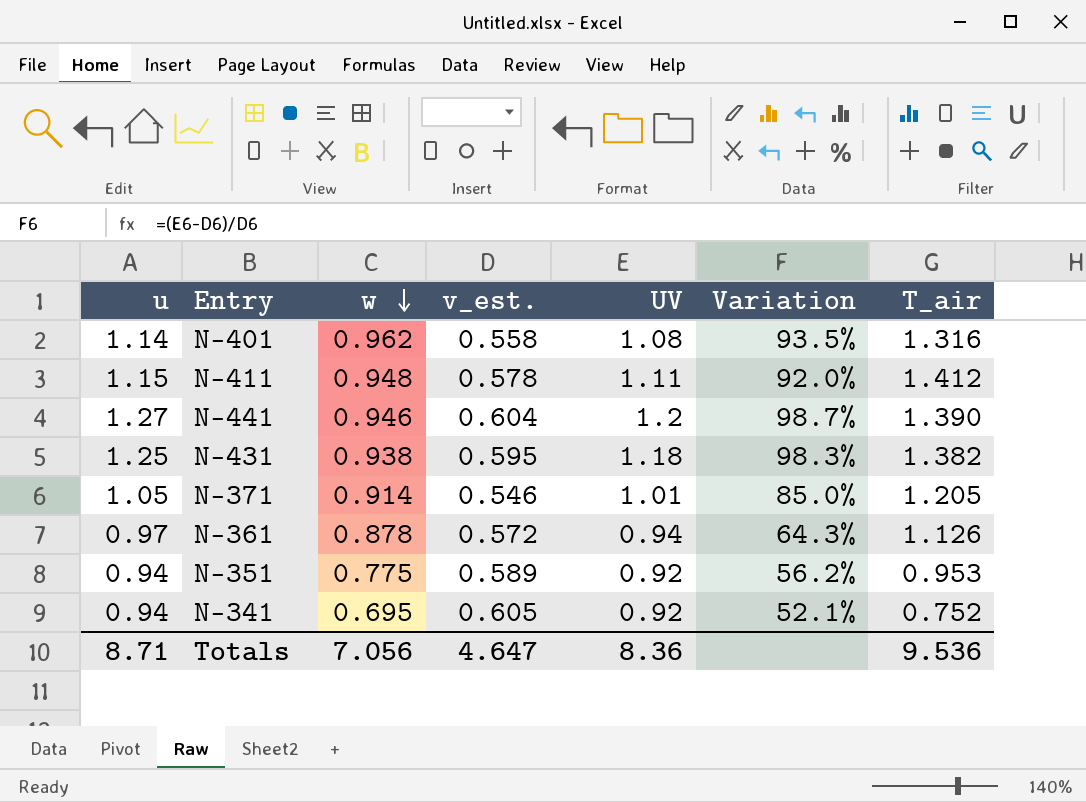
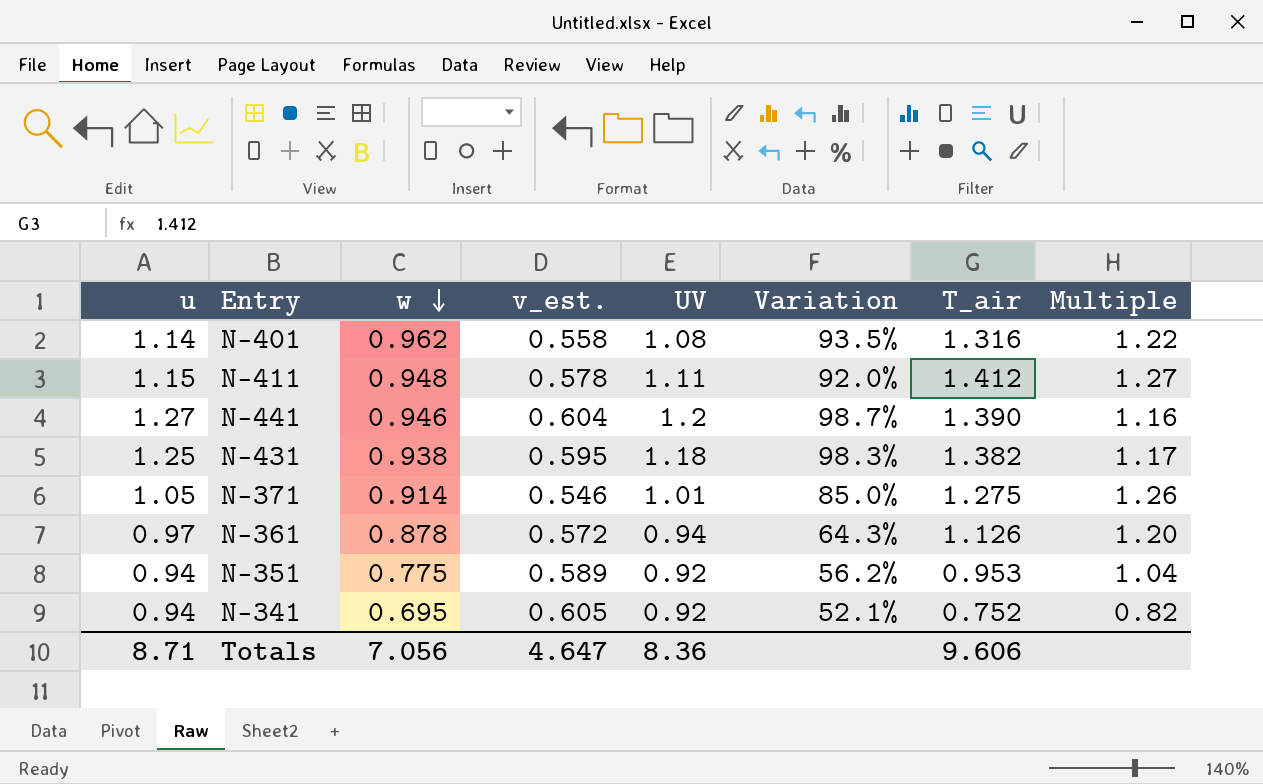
column Multiple | formula: none -> [T_air] / [UV]
N-371 | T_air: 1.205 -> 1.275
Totals | T_air: 9.536 -> 9.606

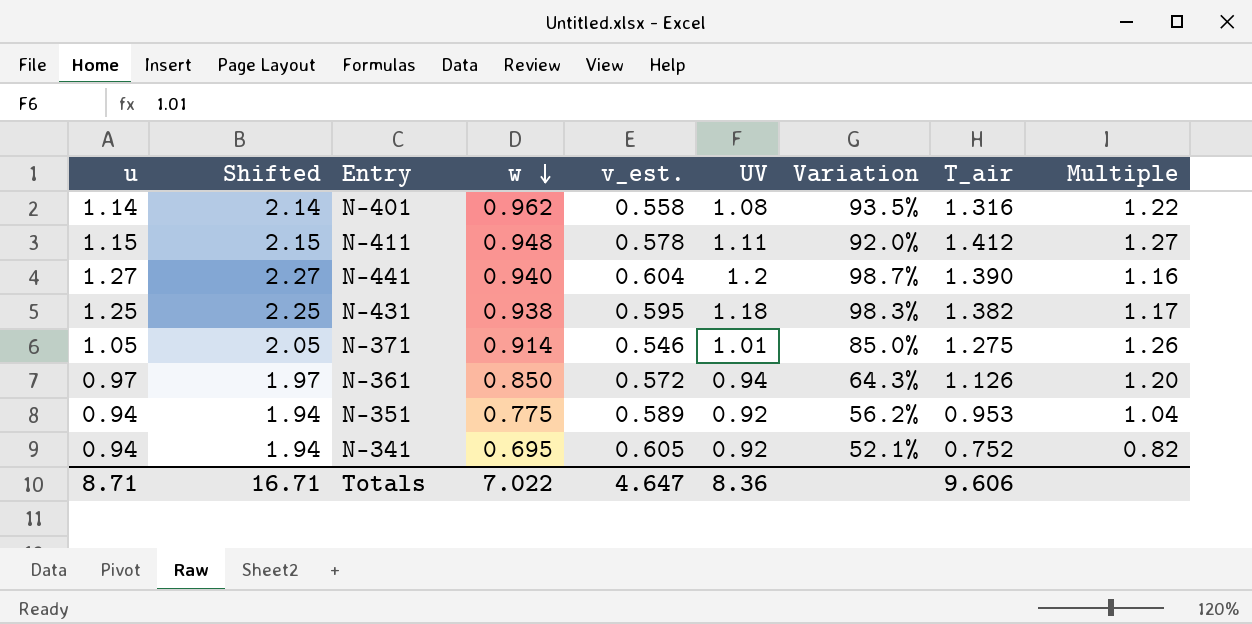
column Shifted | formula: none -> [u] + 1
N-441 | w: 0.946 -> 0.940
N-361 | w: 0.878 -> 0.850
Totals | w: 7.056 -> 7.022

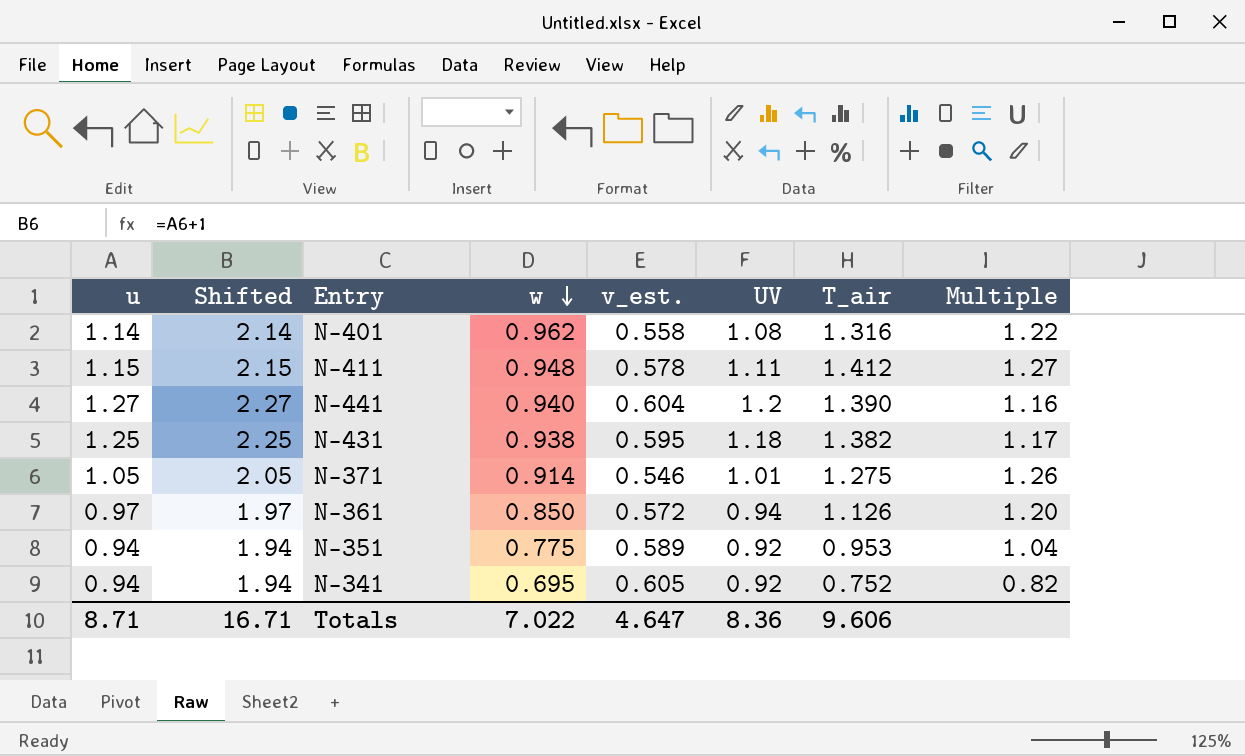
column Variation | formula: ([UV] - [v_est.]) / [v_est.] -> none

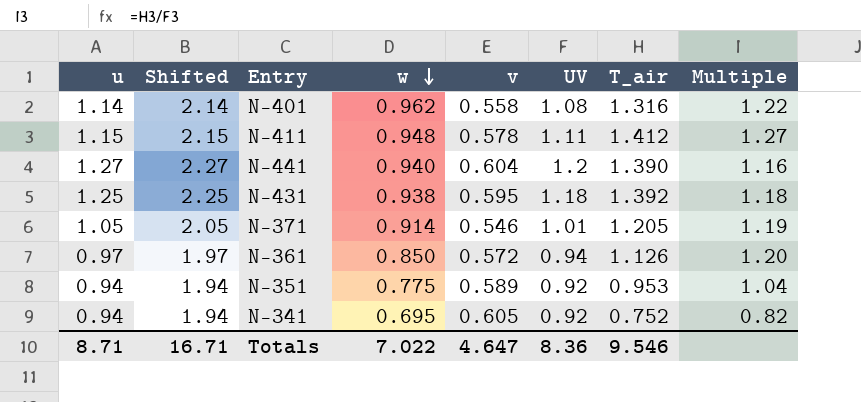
column name: v_est. -> v
N-431 | T_air: 1.382 -> 1.392
N-431 | Multiple: 1.17 -> 1.18
N-371 | T_air: 1.275 -> 1.205
N-371 | Multiple: 1.26 -> 1.19
Totals | T_air: 9.606 -> 9.546

